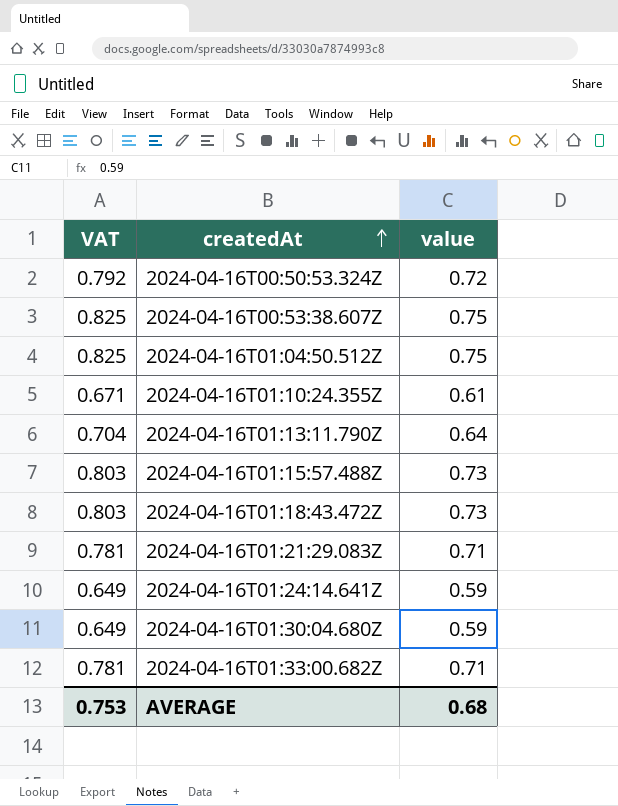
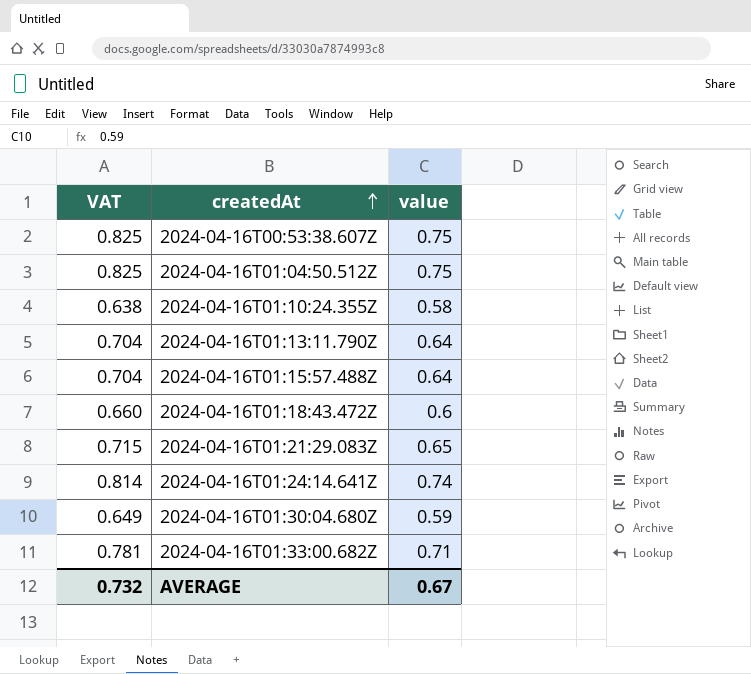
row 2024-04-16T00:50:53.324Z: 0.792 | 0.72 -> none
2024-04-16T01:10:24.355Z | VAT: 0.671 -> 0.638
2024-04-16T01:10:24.355Z | value: 0.61 -> 0.58
2024-04-16T01:15:57.488Z | VAT: 0.803 -> 0.704
2024-04-16T01:15:57.488Z | value: 0.73 -> 0.64
2024-04-16T01:18:43.472Z | VAT: 0.803 -> 0.660
2024-04-16T01:18:43.472Z | value: 0.73 -> 0.6
2024-04-16T01:21:29.083Z | VAT: 0.781 -> 0.715
2024-04-16T01:21:29.083Z | value: 0.71 -> 0.65
2024-04-16T01:24:14.641Z | VAT: 0.649 -> 0.814
2024-04-16T01:24:14.641Z | value: 0.59 -> 0.74
AVERAGE | VAT: 0.753 -> 0.732
AVERAGE | value: 0.68 -> 0.67

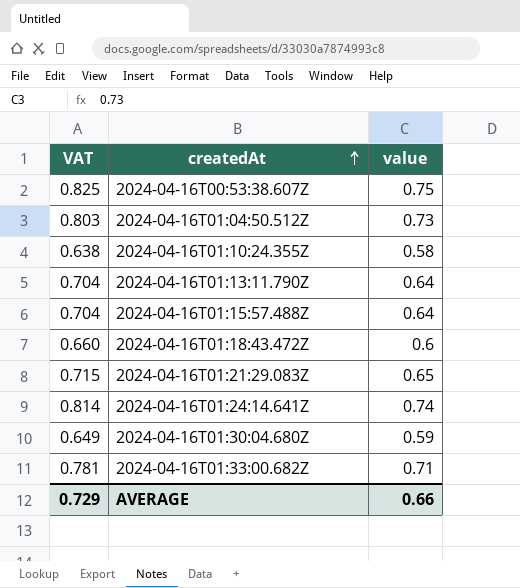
2024-04-16T01:04:50.512Z | VAT: 0.825 -> 0.803
2024-04-16T01:04:50.512Z | value: 0.75 -> 0.73
AVERAGE | VAT: 0.732 -> 0.729
AVERAGE | value: 0.67 -> 0.66

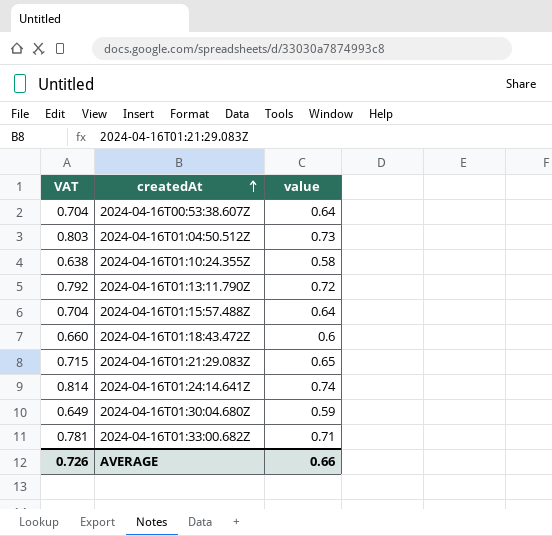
2024-04-16T00:53:38.607Z | VAT: 0.825 -> 0.704
2024-04-16T00:53:38.607Z | value: 0.75 -> 0.64
2024-04-16T01:13:11.790Z | VAT: 0.704 -> 0.792
2024-04-16T01:13:11.790Z | value: 0.64 -> 0.72
AVERAGE | VAT: 0.729 -> 0.726

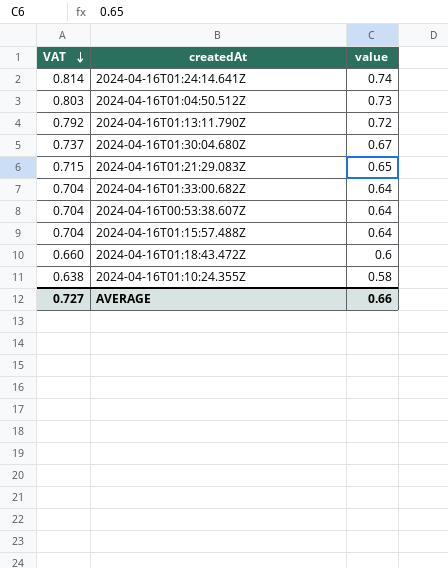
row order: createdAt ascending -> VAT descending
2024-04-16T01:30:04.680Z | VAT: 0.649 -> 0.737
2024-04-16T01:30:04.680Z | value: 0.59 -> 0.67
2024-04-16T01:33:00.682Z | VAT: 0.781 -> 0.704
2024-04-16T01:33:00.682Z | value: 0.71 -> 0.64
AVERAGE | VAT: 0.726 -> 0.727

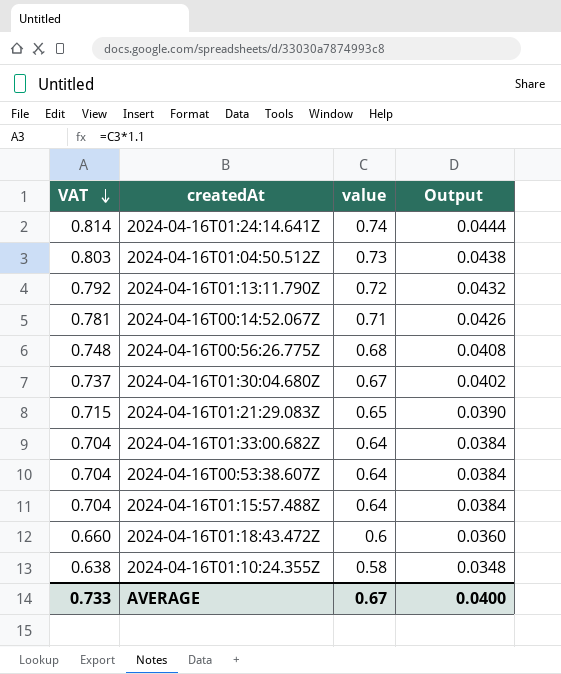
column Output | formula: none -> [value] * 0.06
row 2024-04-16T00:14:52.067Z: none -> 0.781 | 0.71 | 0.0426
row 2024-04-16T00:56:26.775Z: none -> 0.748 | 0.68 | 0.0408
AVERAGE | VAT: 0.727 -> 0.733
AVERAGE | value: 0.66 -> 0.67

